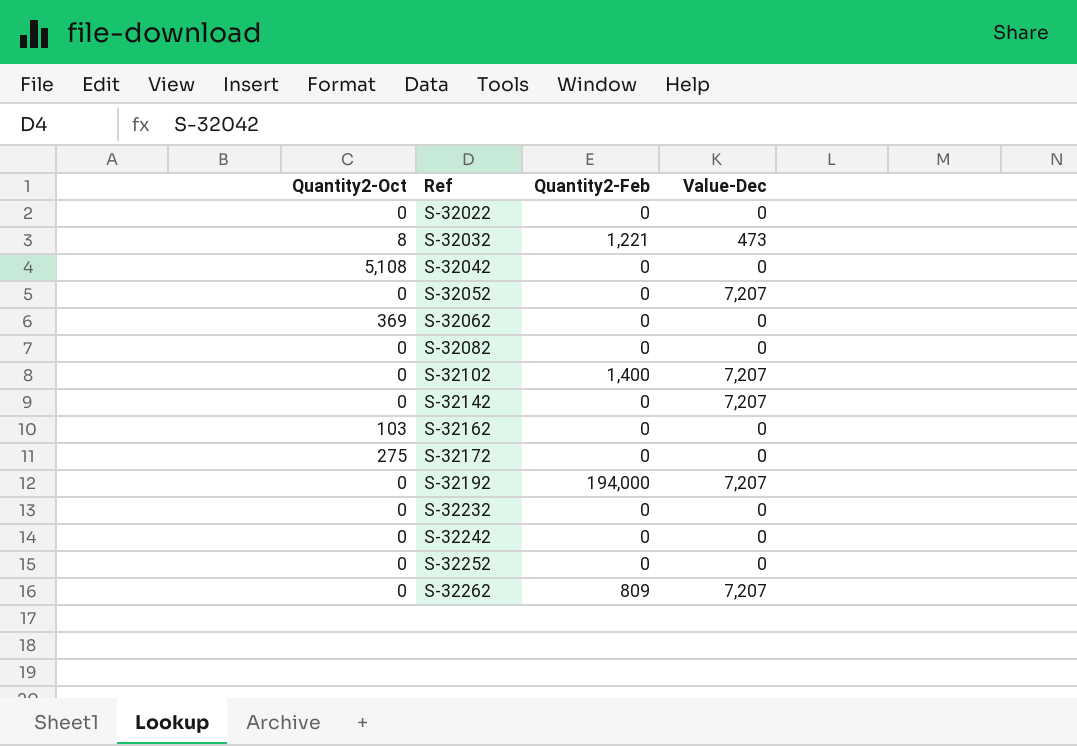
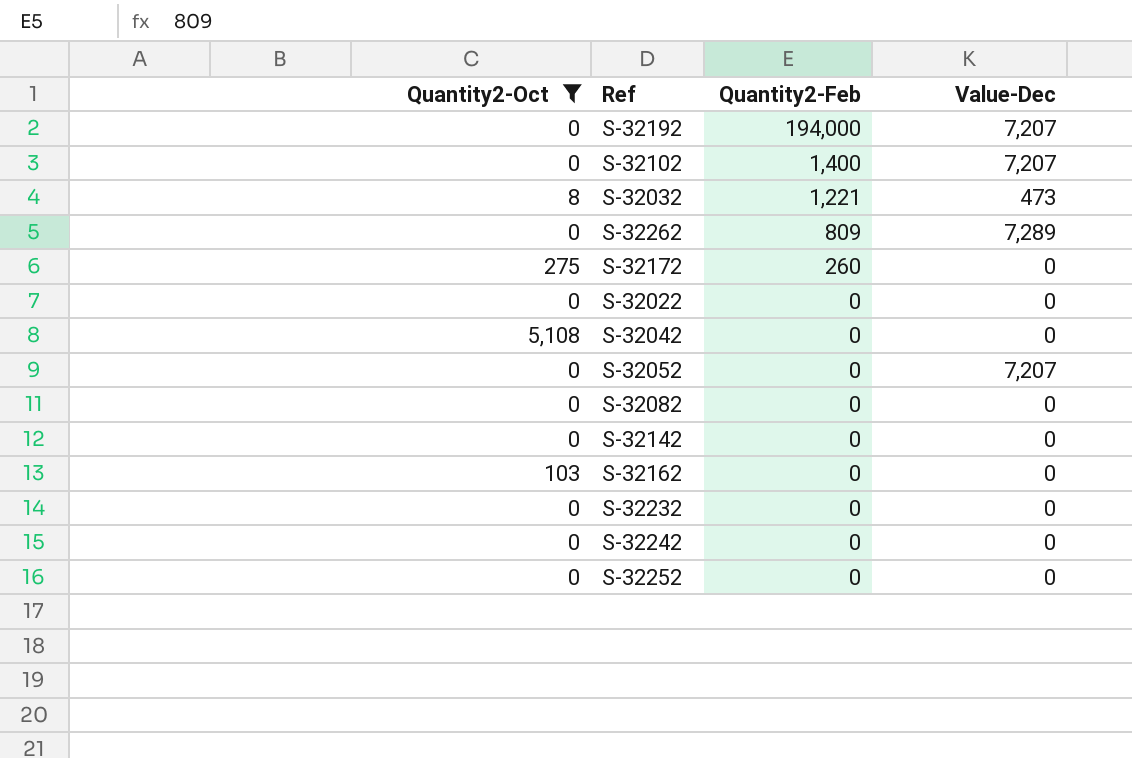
filter: none -> Quantity2-Oct != 369
row order: Ref ascending -> Quantity2-Feb descending
S-32262 | Value-Dec: 7,207 -> 7,289
S-32172 | Quantity2-Feb: 0 -> 260
S-32142 | Value-Dec: 7,207 -> 0

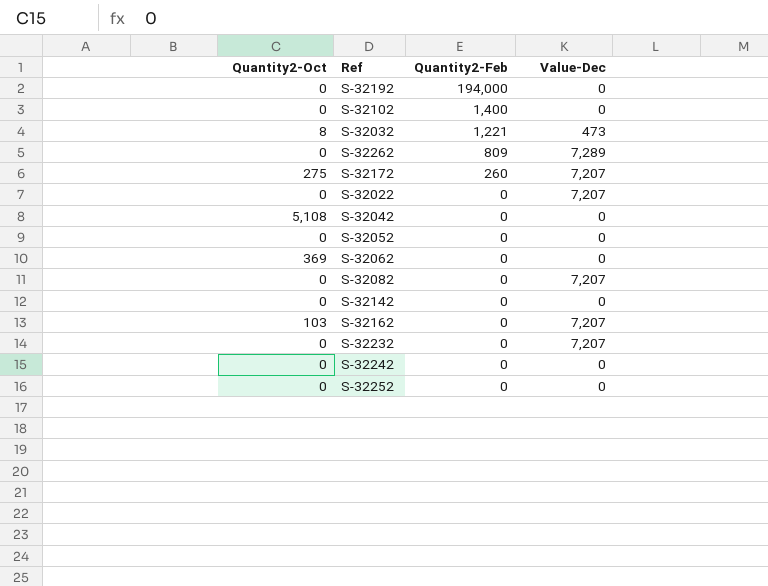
filter: Quantity2-Oct != 369 -> none
S-32192 | Value-Dec: 7,207 -> 0
S-32102 | Value-Dec: 7,207 -> 0
S-32172 | Value-Dec: 0 -> 7,207
S-32022 | Value-Dec: 0 -> 7,207
S-32052 | Value-Dec: 7,207 -> 0
S-32082 | Value-Dec: 0 -> 7,207
S-32162 | Value-Dec: 0 -> 7,207
S-32232 | Value-Dec: 0 -> 7,207

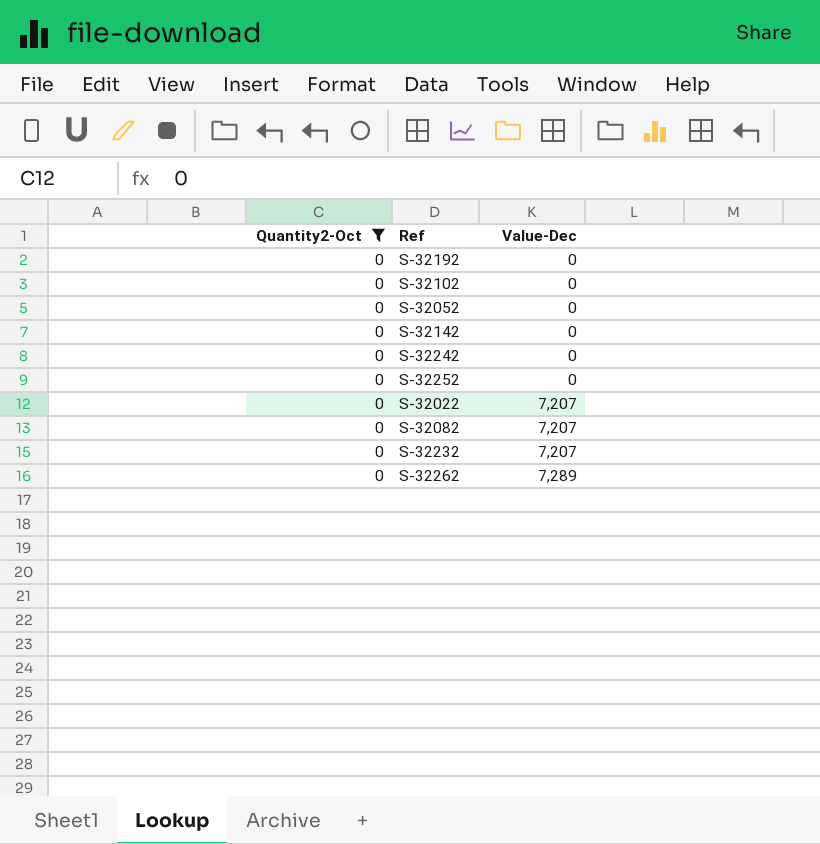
filter: none -> Quantity2-Oct = 0
row order: Quantity2-Feb descending -> Value-Dec ascending
column Quantity2-Feb | position: 3 -> none

